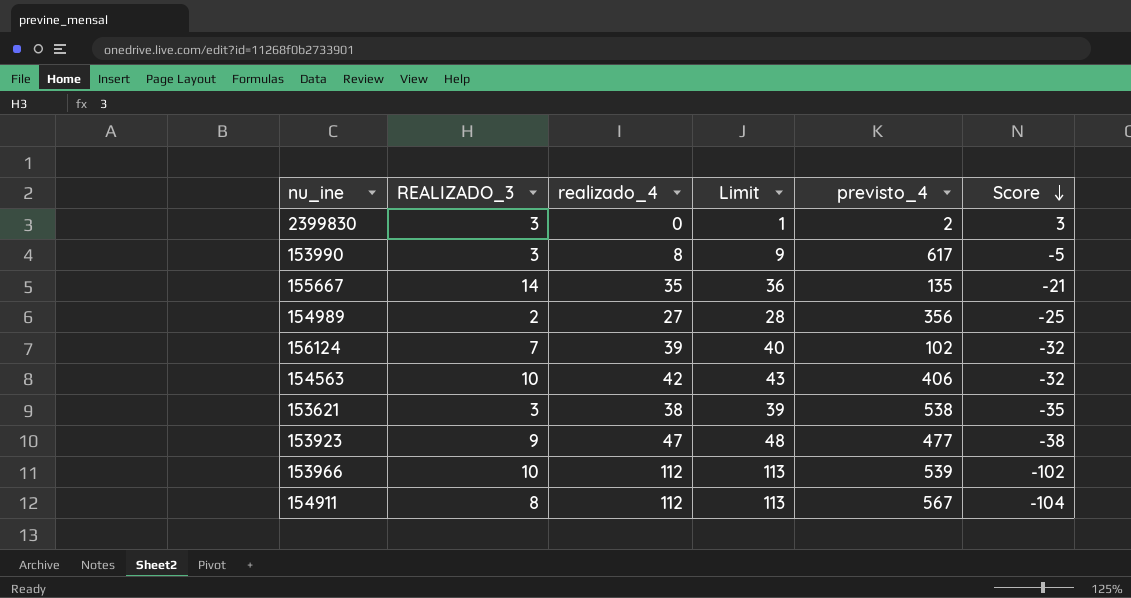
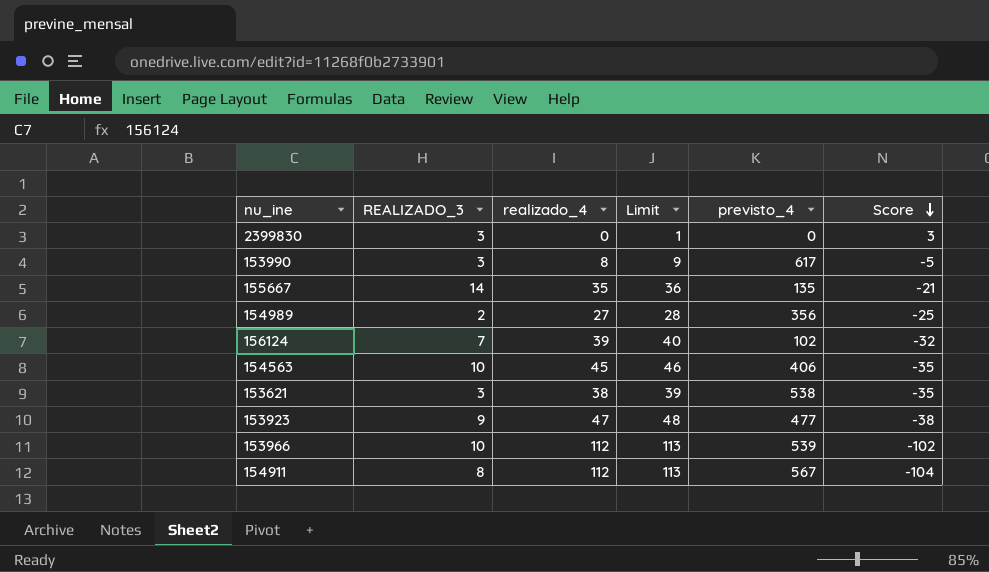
2399830 | previsto_4: 2 -> 0
154563 | realizado_4: 42 -> 45
154563 | Limit: 43 -> 46
154563 | Score: -32 -> -35

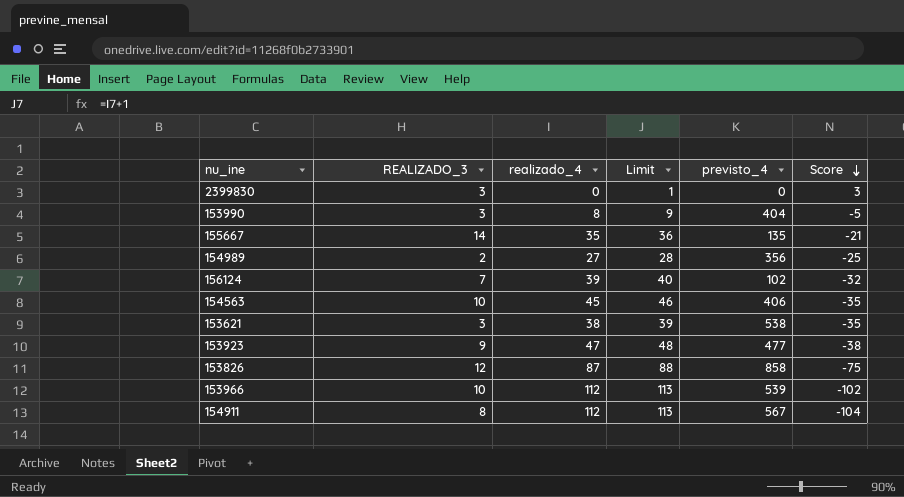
153990 | previsto_4: 617 -> 404
row 153826: none -> 12 | 87 | 88 | 858 | -75

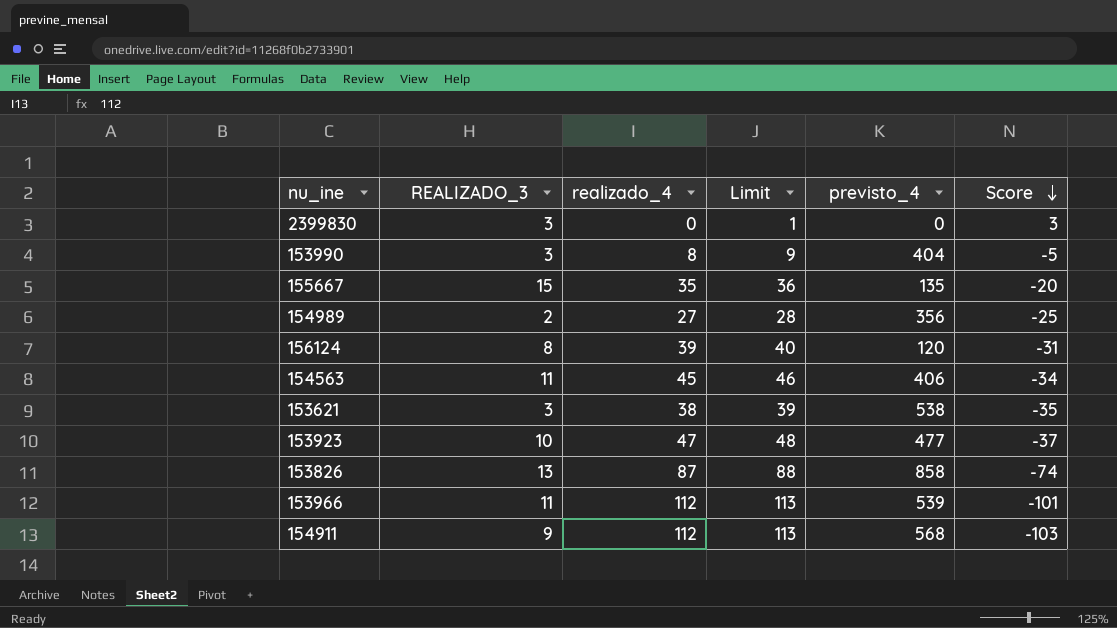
155667 | REALIZADO_3: 14 -> 15
155667 | Score: -21 -> -20
156124 | REALIZADO_3: 7 -> 8
156124 | previsto_4: 102 -> 120
156124 | Score: -32 -> -31
154563 | REALIZADO_3: 10 -> 11
154563 | Score: -35 -> -34
153923 | REALIZADO_3: 9 -> 10
153923 | Score: -38 -> -37
153826 | REALIZADO_3: 12 -> 13
153826 | Score: -75 -> -74
153966 | REALIZADO_3: 10 -> 11
153966 | Score: -102 -> -101
154911 | REALIZADO_3: 8 -> 9
154911 | previsto_4: 567 -> 568
154911 | Score: -104 -> -103

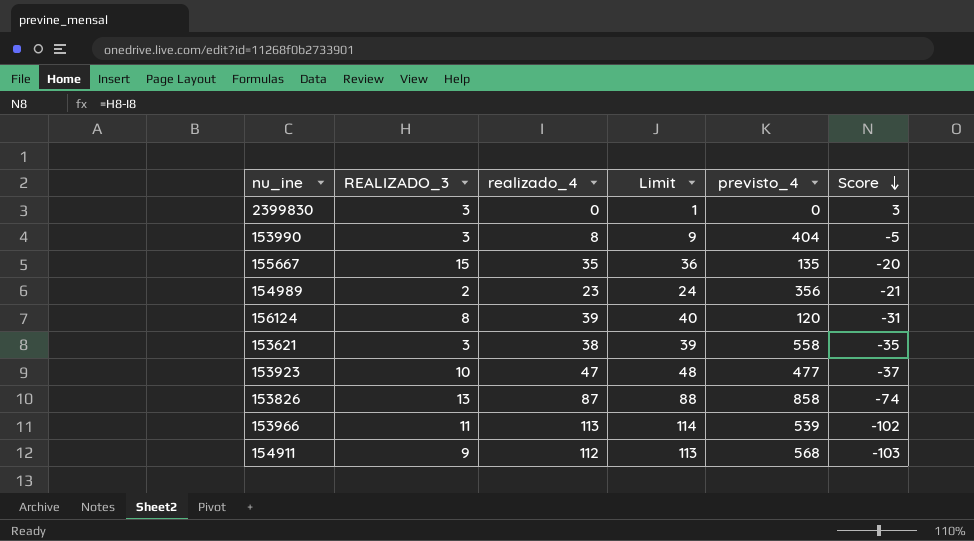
row 154563: 11 | 45 | 46 | 406 | -34 -> none
154989 | realizado_4: 27 -> 23
154989 | Limit: 28 -> 24
154989 | Score: -25 -> -21
153621 | previsto_4: 538 -> 558
153966 | realizado_4: 112 -> 113
153966 | Limit: 113 -> 114
153966 | Score: -101 -> -102

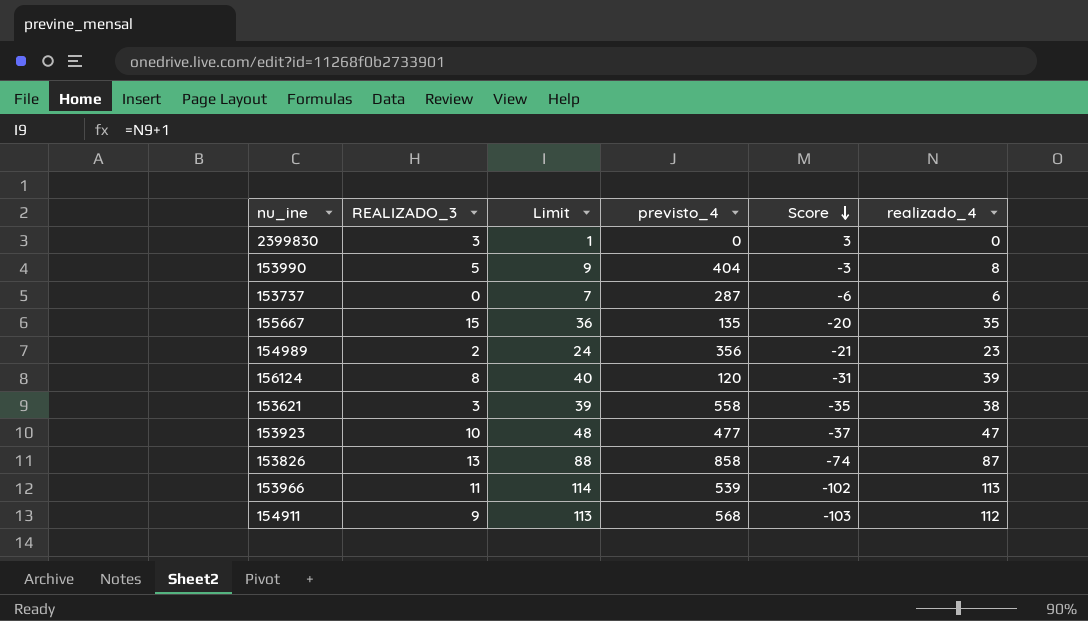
column realizado_4 | position: 3 -> 6
153990 | REALIZADO_3: 3 -> 5
153990 | Score: -5 -> -3
row 153737: none -> 0 | 7 | 287 | -6 | 6

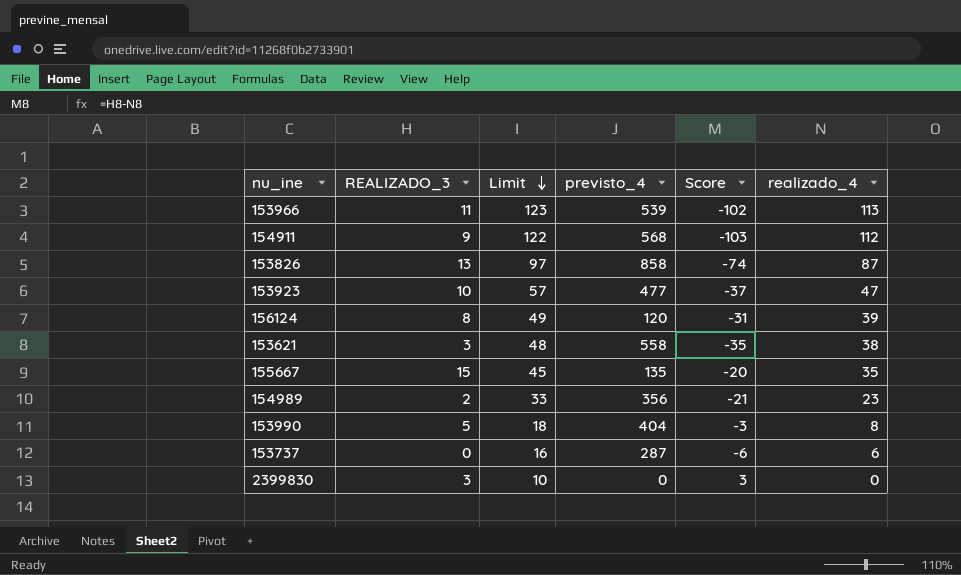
row order: Score descending -> Limit descending
column Limit | formula: [realizado_4] + 1 -> [realizado_4] + 10

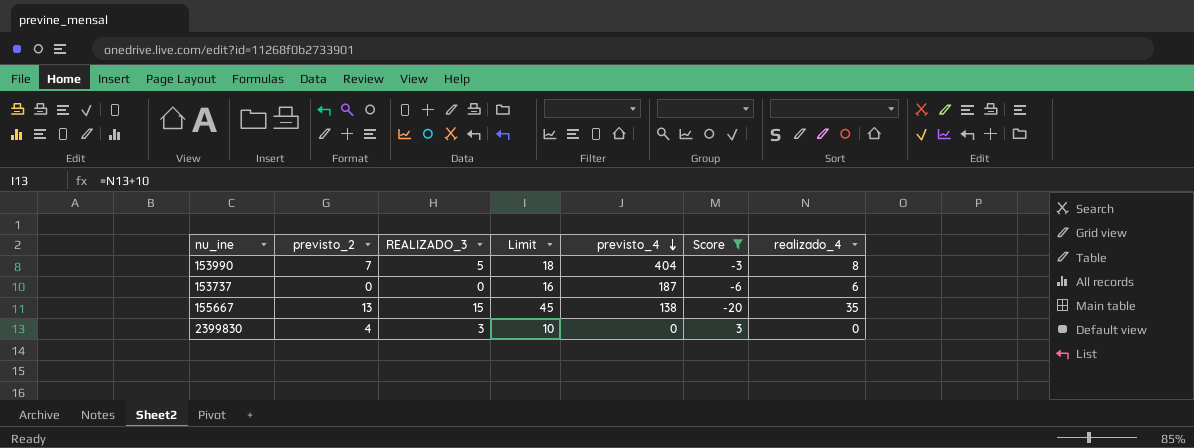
filter: none -> Score >= -20
row order: Limit descending -> previsto_4 descending
column previsto_2 | position: none -> 2
153737 | previsto_4: 287 -> 187
155667 | previsto_4: 135 -> 138

